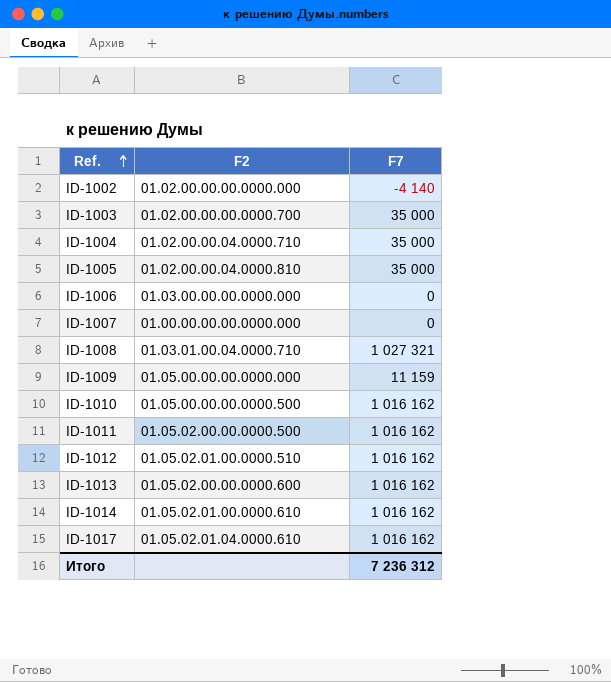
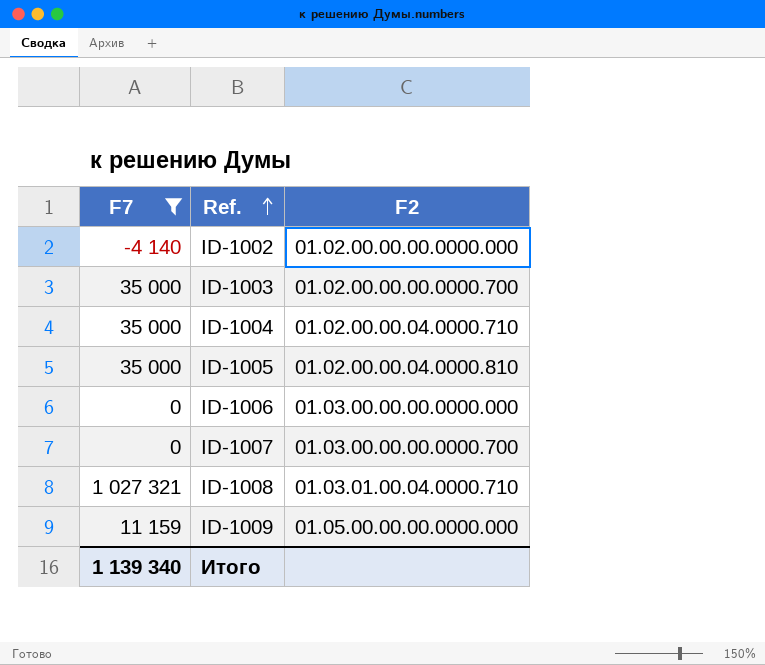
filter: none -> F7 != 1 016 162
column F7 | position: 3 -> 1
ID-1007 | F2: 01.00.00.00.00.0000.000 -> 01.03.00.00.00.0000.700
Итого | F7: 7 236 312 -> 1 139 340

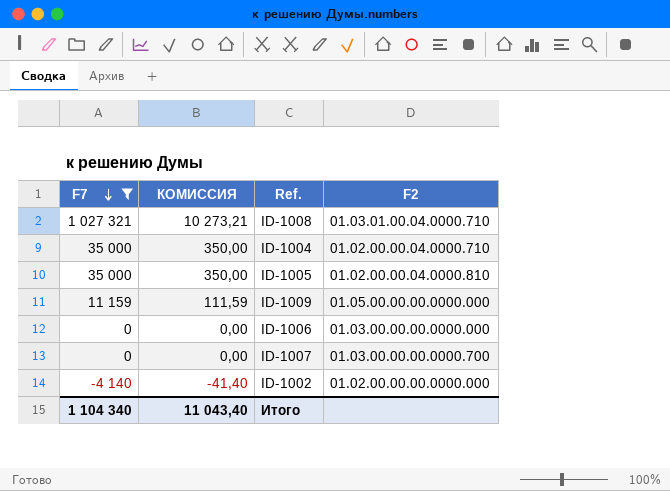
row order: Ref. ascending -> F7 descending
column КОМИССИЯ | formula: none -> [F7] * 0,01
row ID-1003: 35 000 | 01.02.00.00.00.0000.700 -> none
Итого | F7: 1 139 340 -> 1 104 340

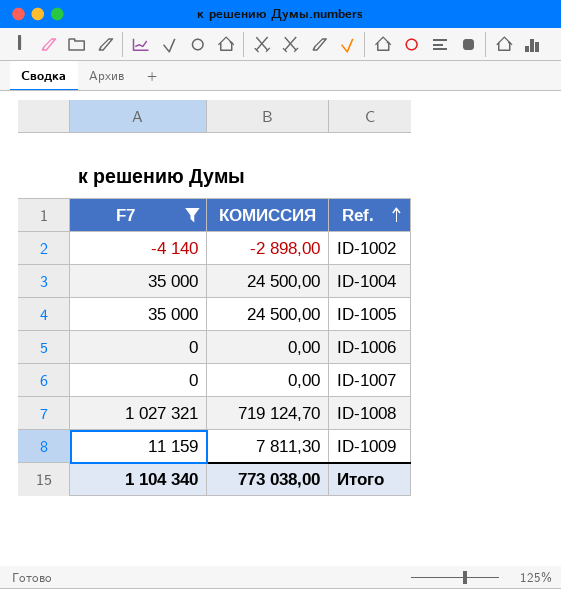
row order: F7 descending -> Ref. ascending
column F2 | position: 4 -> none
column КОМИССИЯ | formula: [F7] * 0,01 -> [F7] * 0,7
Итого | КОМИССИЯ: 11 043,40 -> 773 038,00

